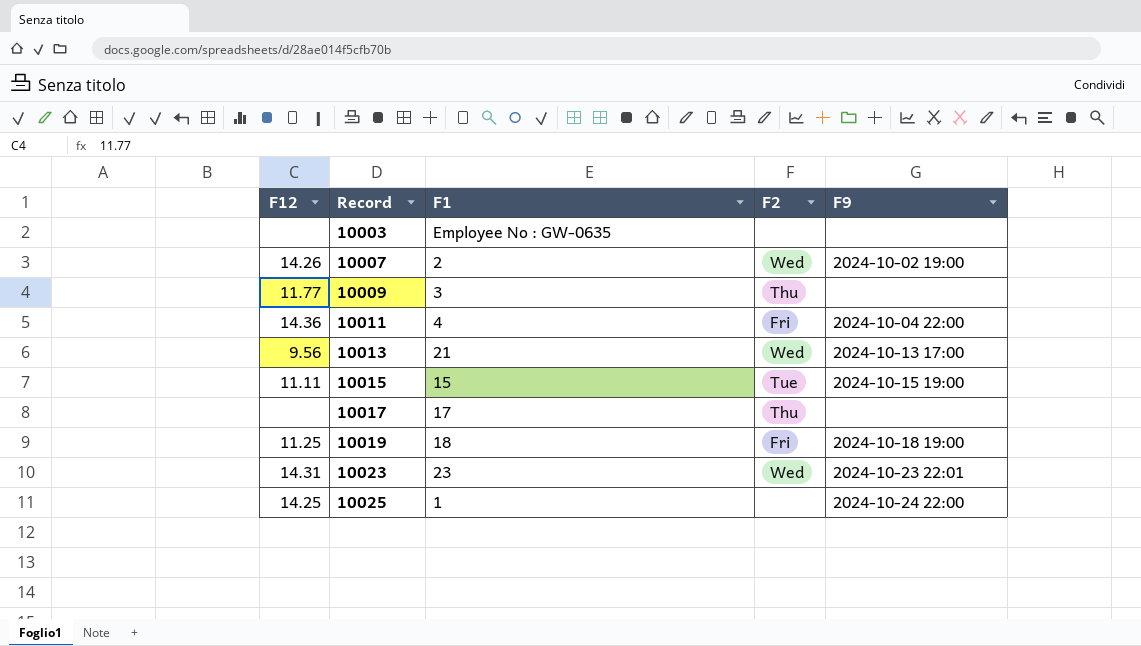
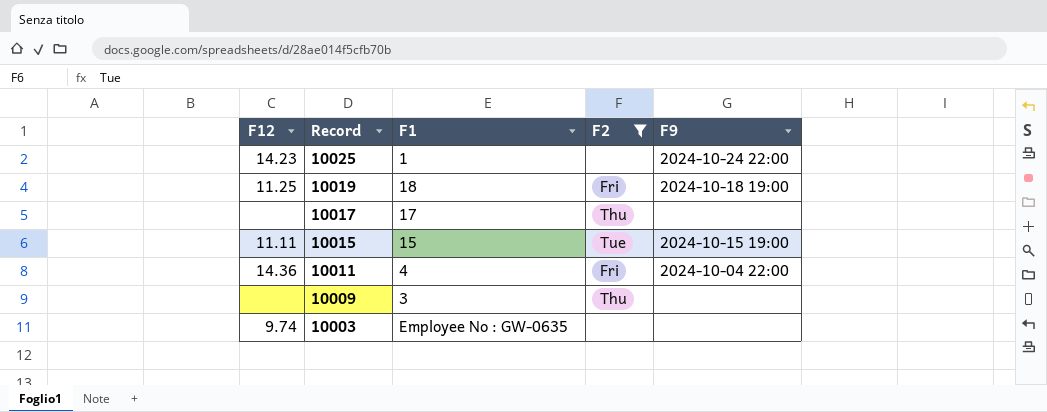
filter: none -> F2 != Wed
row order: Record ascending -> Record descending
10025 | F12: 14.25 -> 14.23
10009 | F12: 11.77 -> none
10003 | F12: none -> 9.74

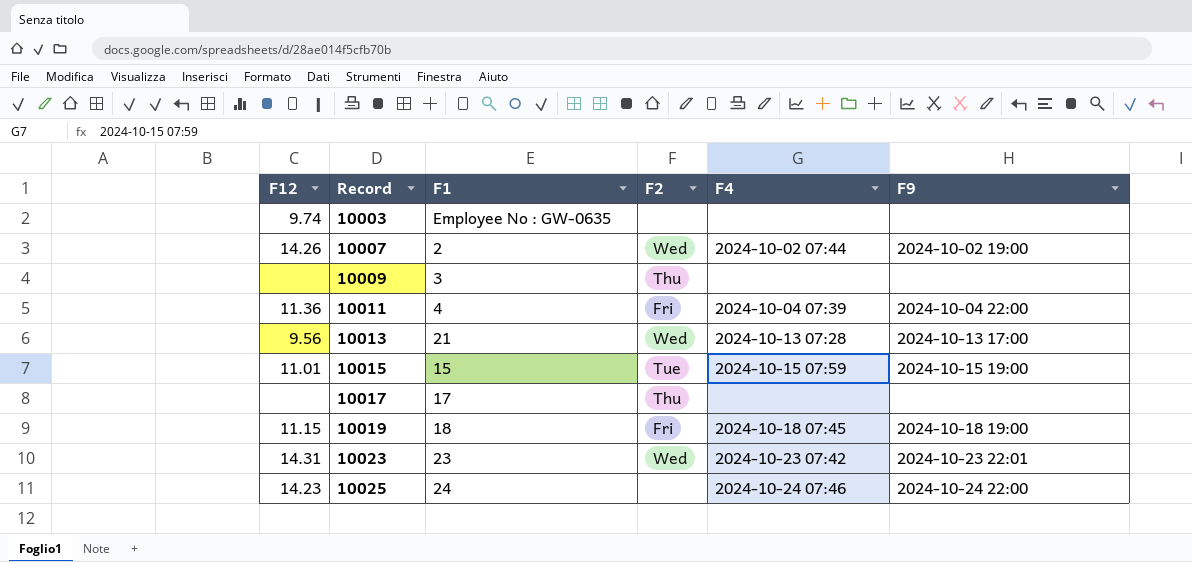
filter: F2 != Wed -> none
row order: Record descending -> Record ascending
column F4 | position: none -> 5
10011 | F12: 14.36 -> 11.36
10015 | F12: 11.11 -> 11.01
10019 | F12: 11.25 -> 11.15
10025 | F1: 1 -> 24

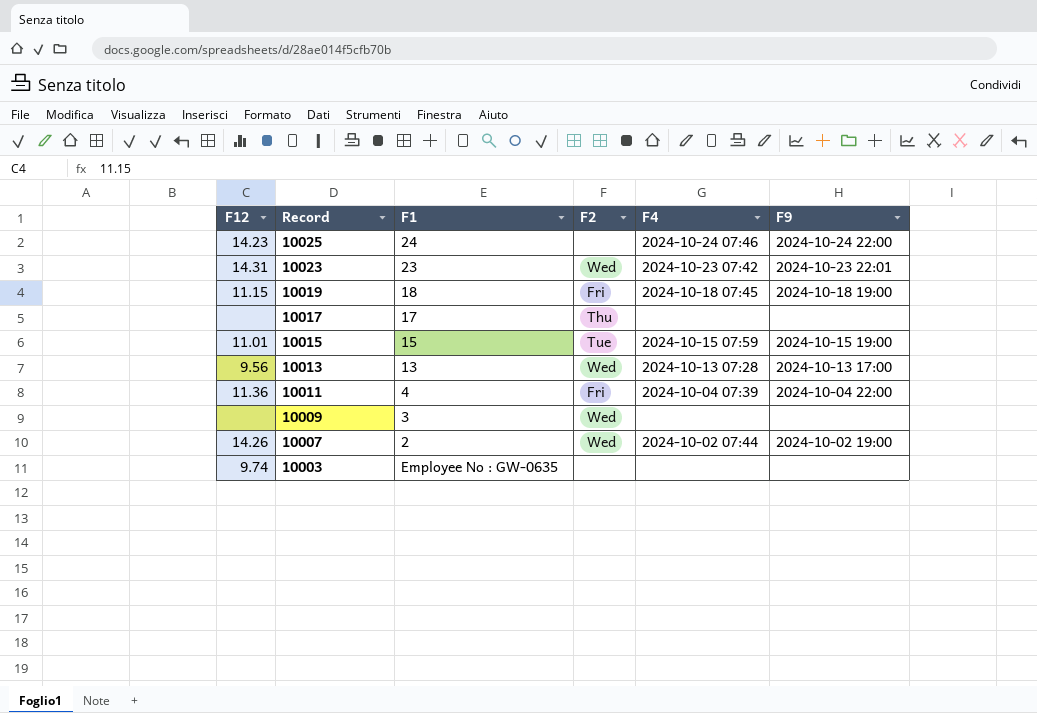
row order: Record ascending -> Record descending
10013 | F1: 21 -> 13
10009 | F2: Thu -> Wed

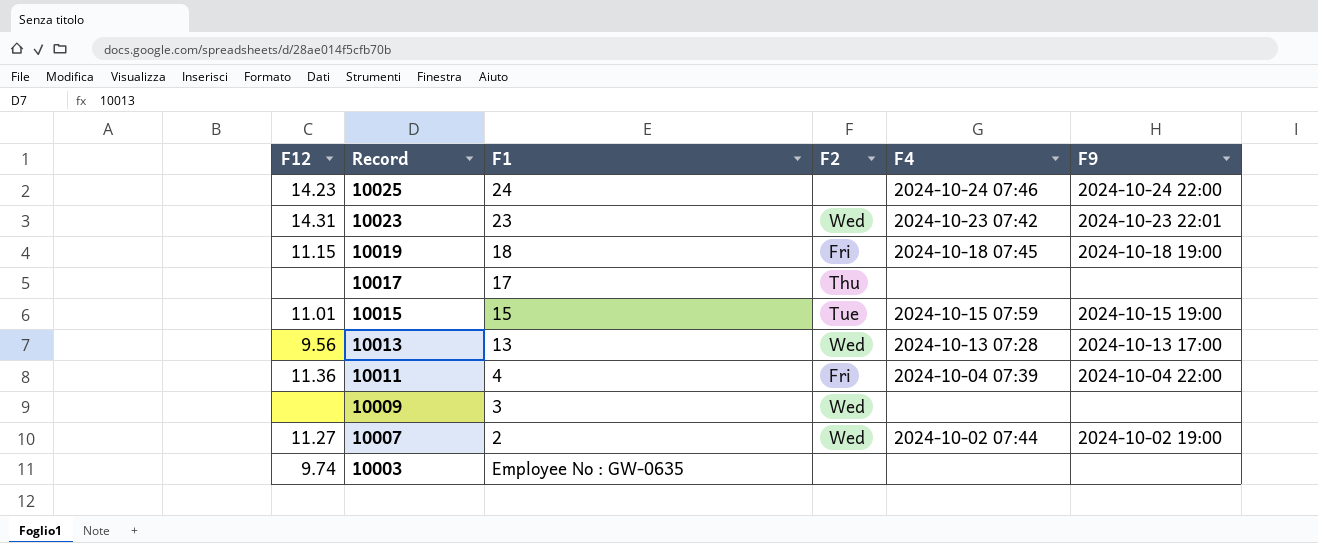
10007 | F12: 14.26 -> 11.27

